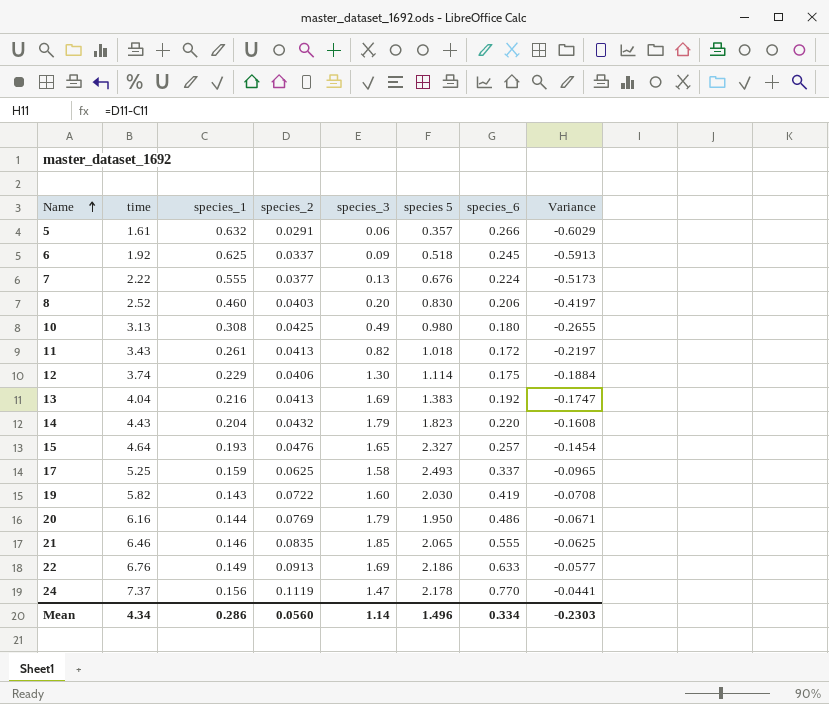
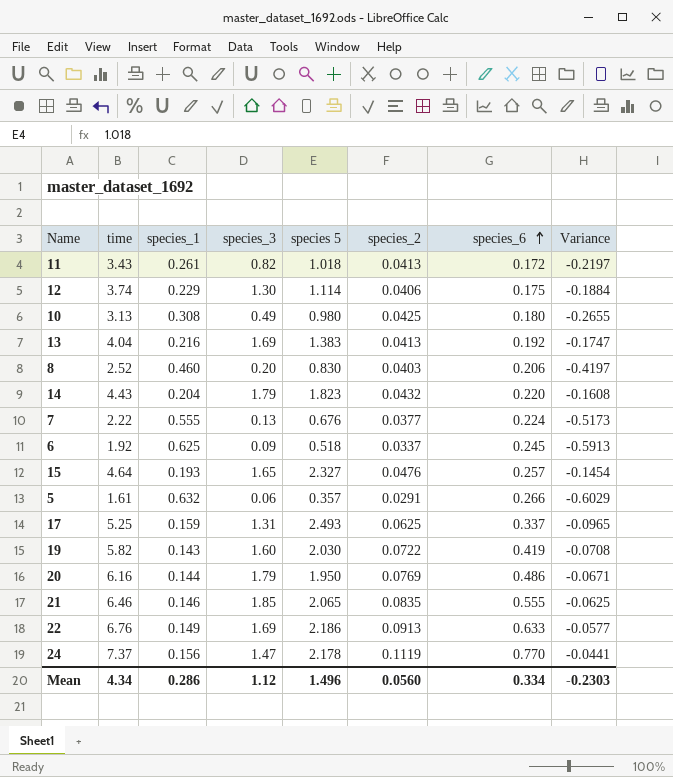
row order: Name ascending -> species_6 ascending
column species_2 | position: 4 -> 6
17 | species_3: 1.58 -> 1.31
Mean | species_3: 1.14 -> 1.12

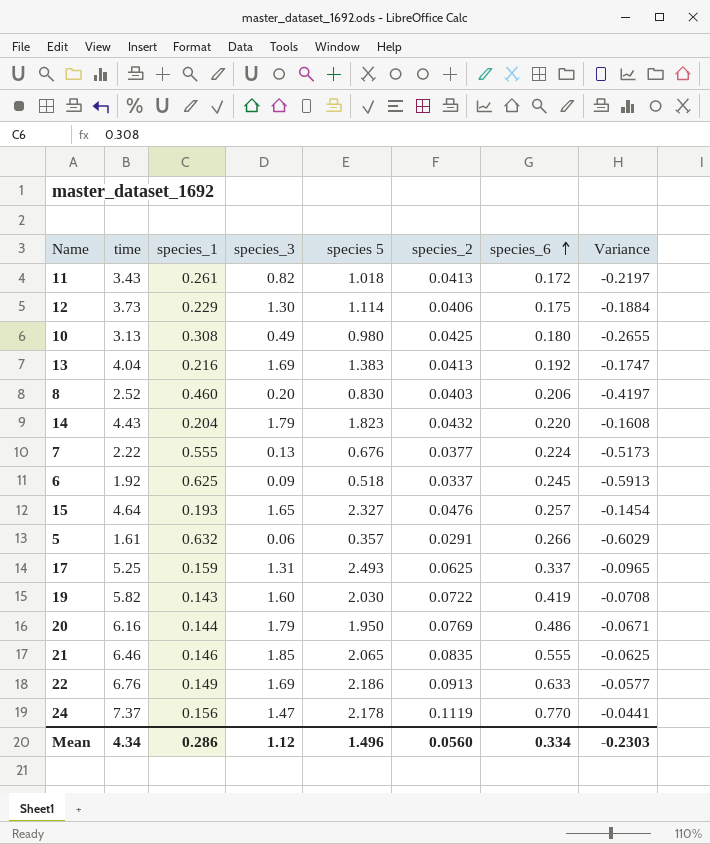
12 | time: 3.74 -> 3.73

